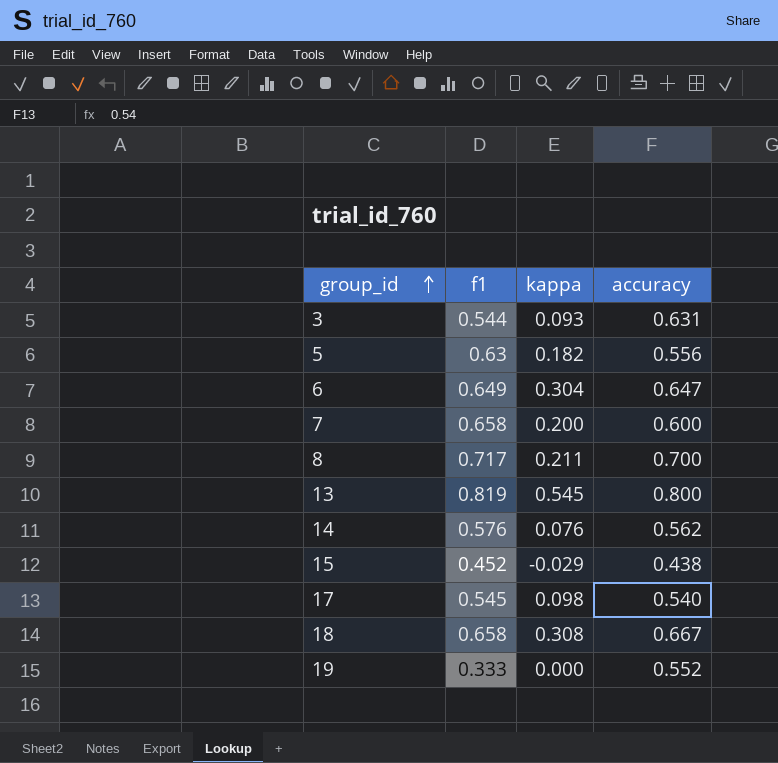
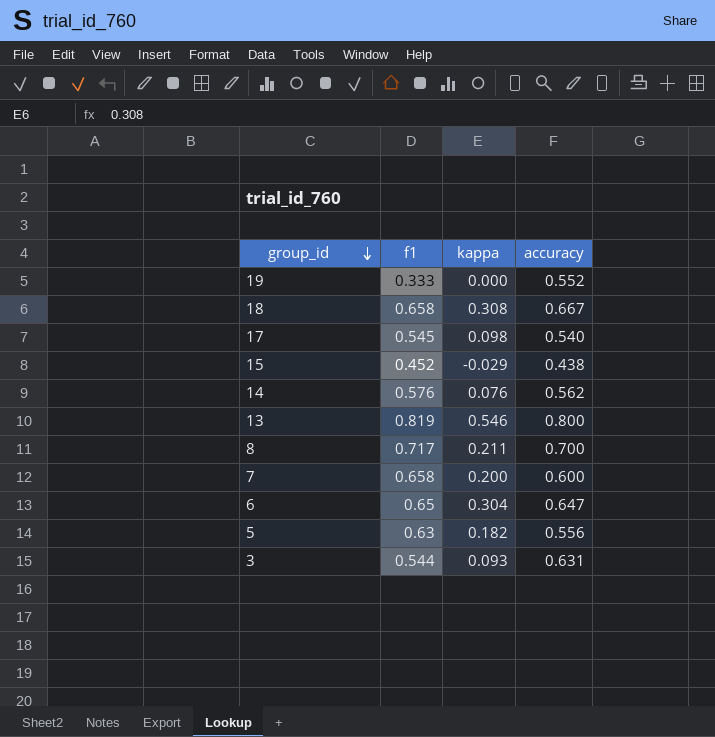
row order: group_id ascending -> group_id descending
13 | kappa: 0.545 -> 0.546
6 | f1: 0.649 -> 0.65

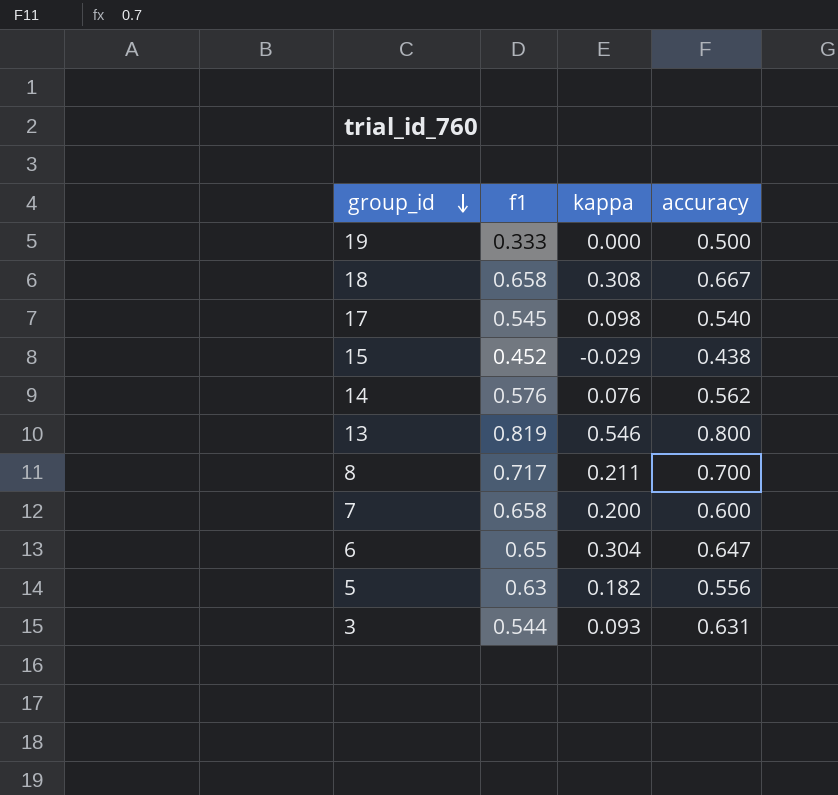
19 | accuracy: 0.552 -> 0.500

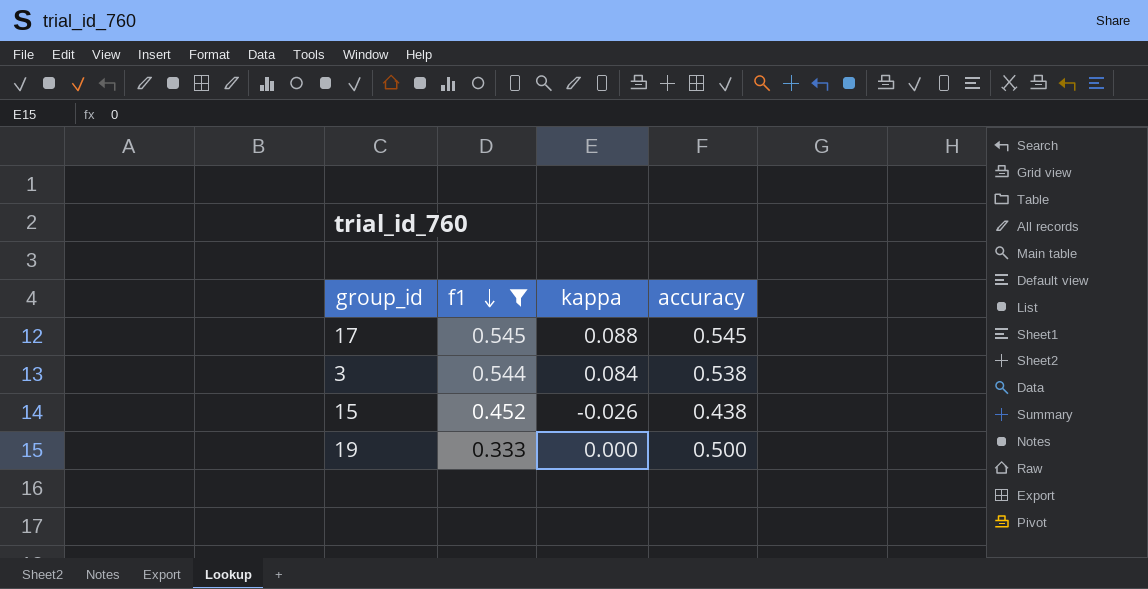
filter: none -> f1 <= 0.545
row order: group_id descending -> f1 descending
17 | kappa: 0.098 -> 0.088
17 | accuracy: 0.540 -> 0.545
3 | kappa: 0.093 -> 0.084
3 | accuracy: 0.631 -> 0.538
15 | kappa: -0.029 -> -0.026

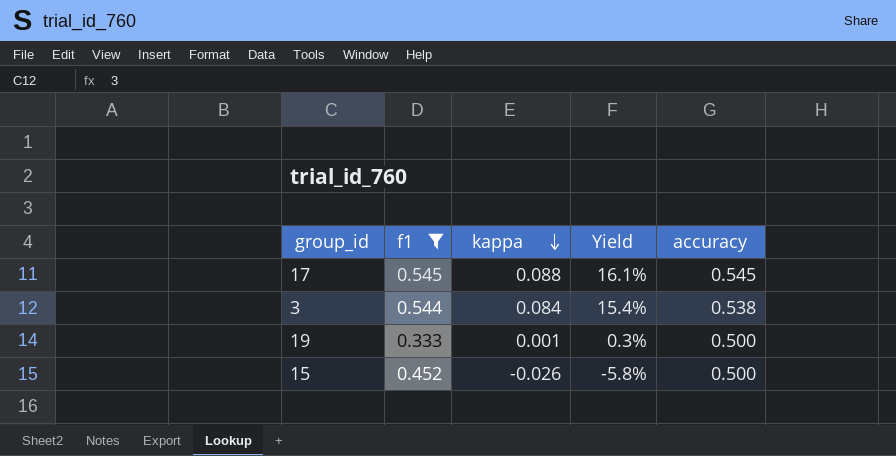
row order: f1 descending -> kappa descending
column Yield | formula: none -> [kappa] / [f1]
19 | kappa: 0.000 -> 0.001
15 | accuracy: 0.438 -> 0.500

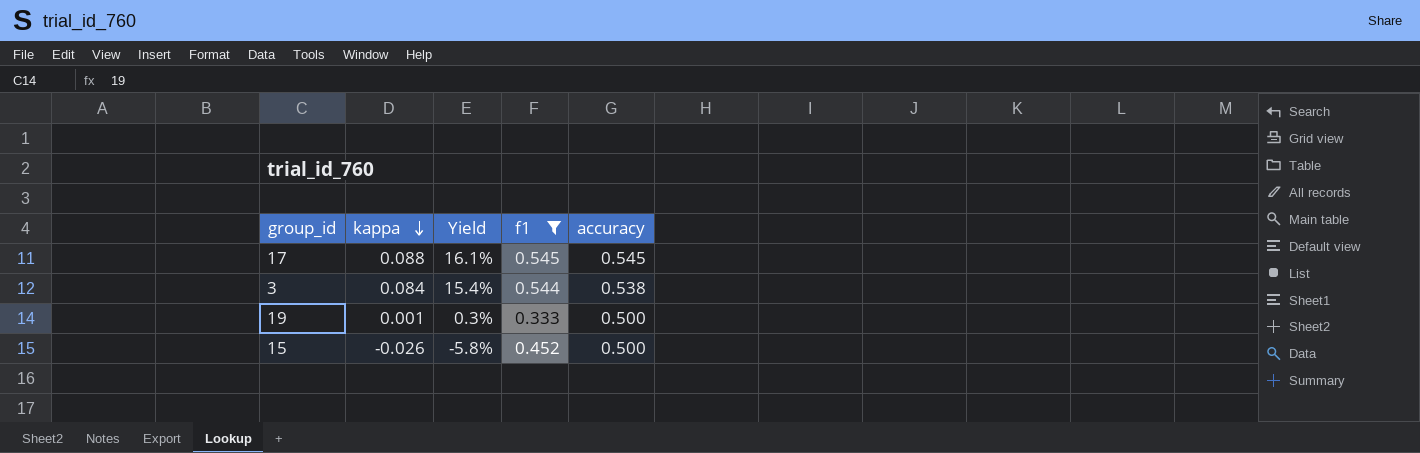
column f1 | position: 2 -> 4

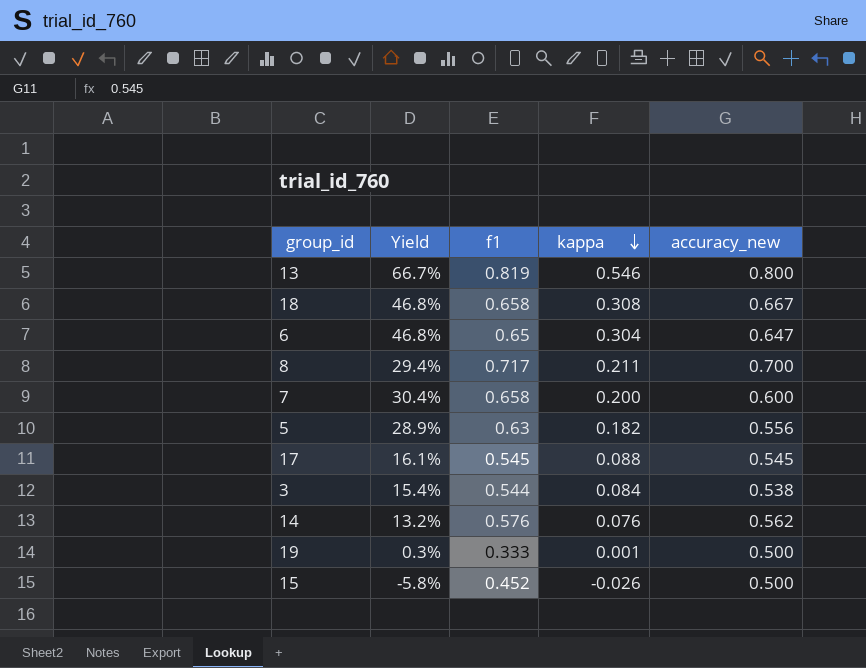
filter: f1 <= 0.545 -> none
column kappa | position: 2 -> 4
column name: accuracy -> accuracy_new

